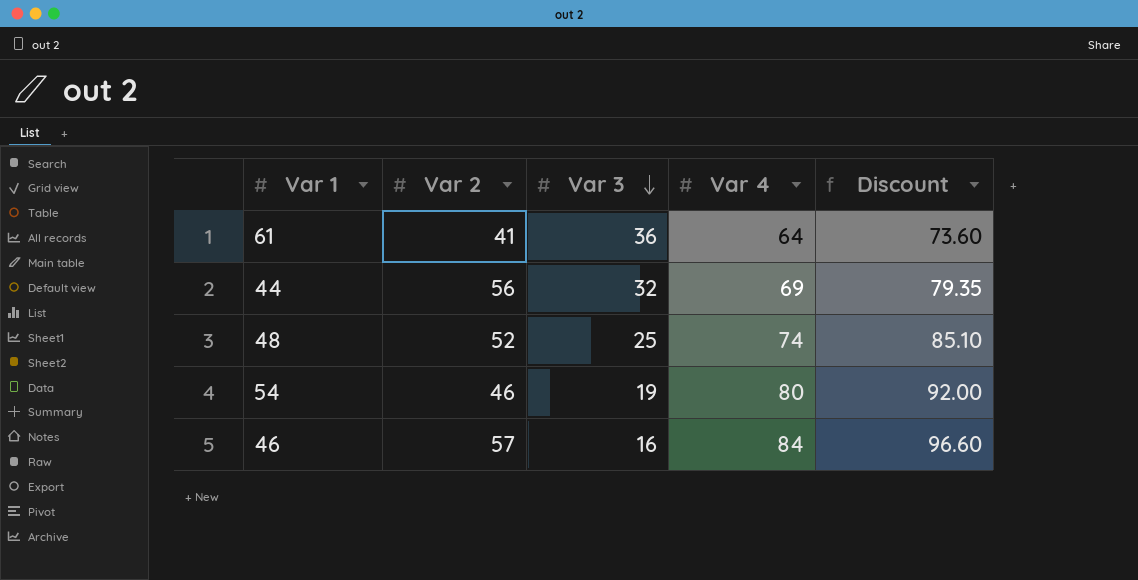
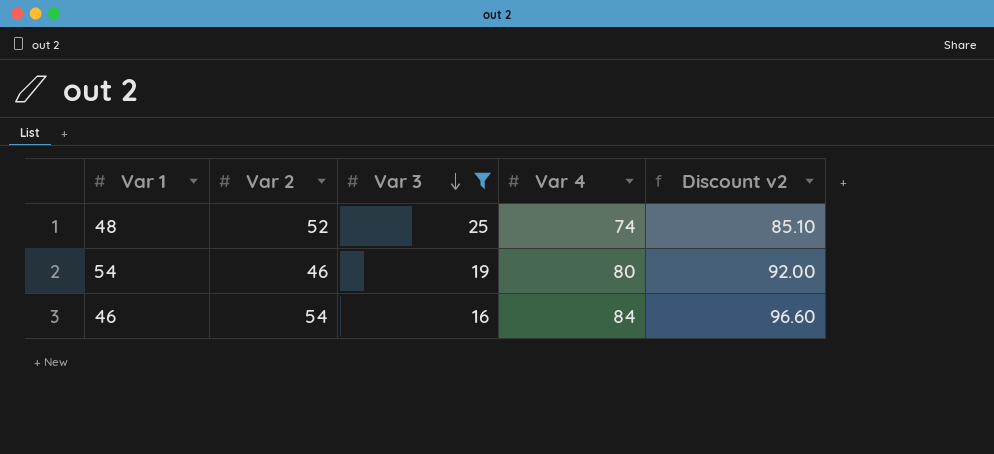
filter: none -> Var 3 <= 25
column name: Discount -> Discount v2
46 | Var 2: 57 -> 54

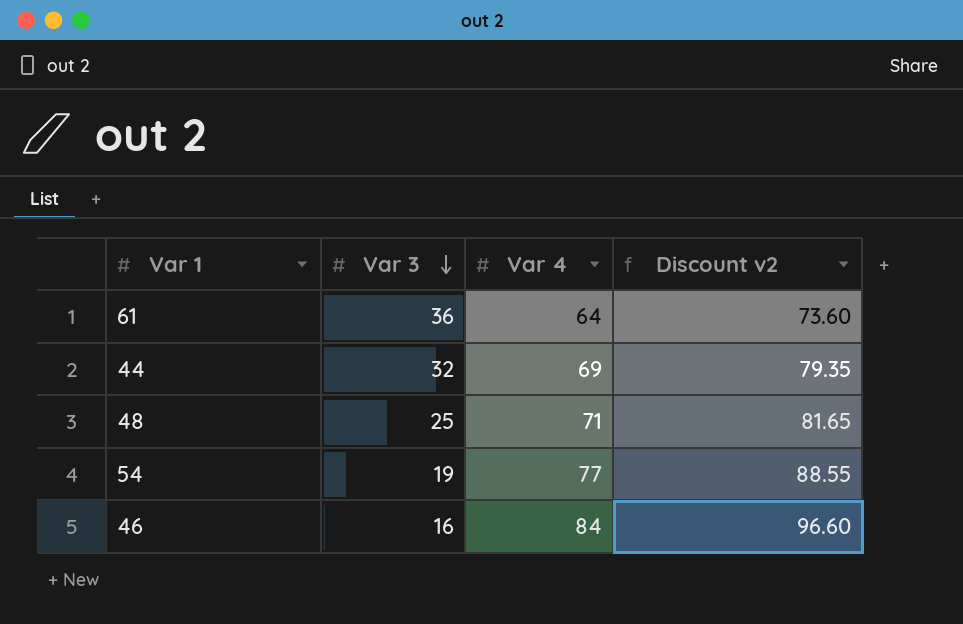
filter: Var 3 <= 25 -> none
column Var 2 | position: 2 -> none
48 | Var 4: 74 -> 71
48 | Discount v2: 85.10 -> 81.65
54 | Var 4: 80 -> 77
54 | Discount v2: 92.00 -> 88.55

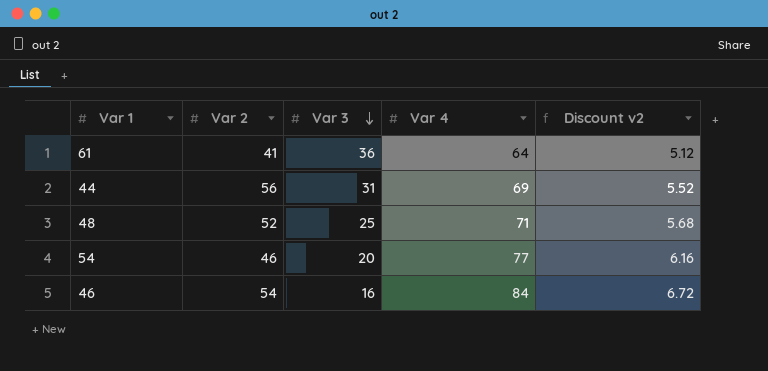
column Var 2 | position: none -> 2
column Discount v2 | formula: [Var 4] * 1.15 -> [Var 4] * 0.08
44 | Var 3: 32 -> 31
54 | Var 3: 19 -> 20

